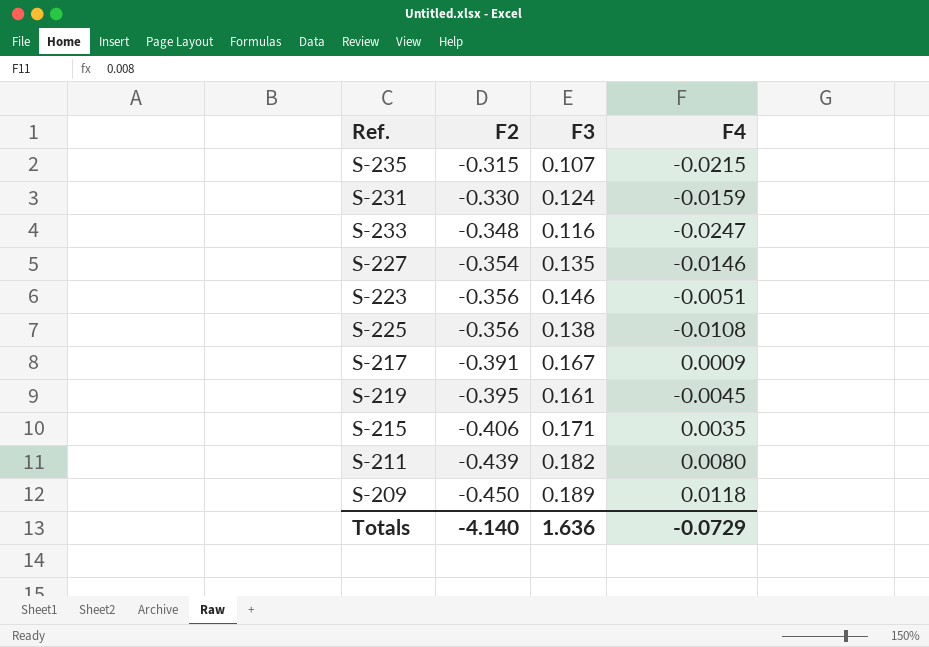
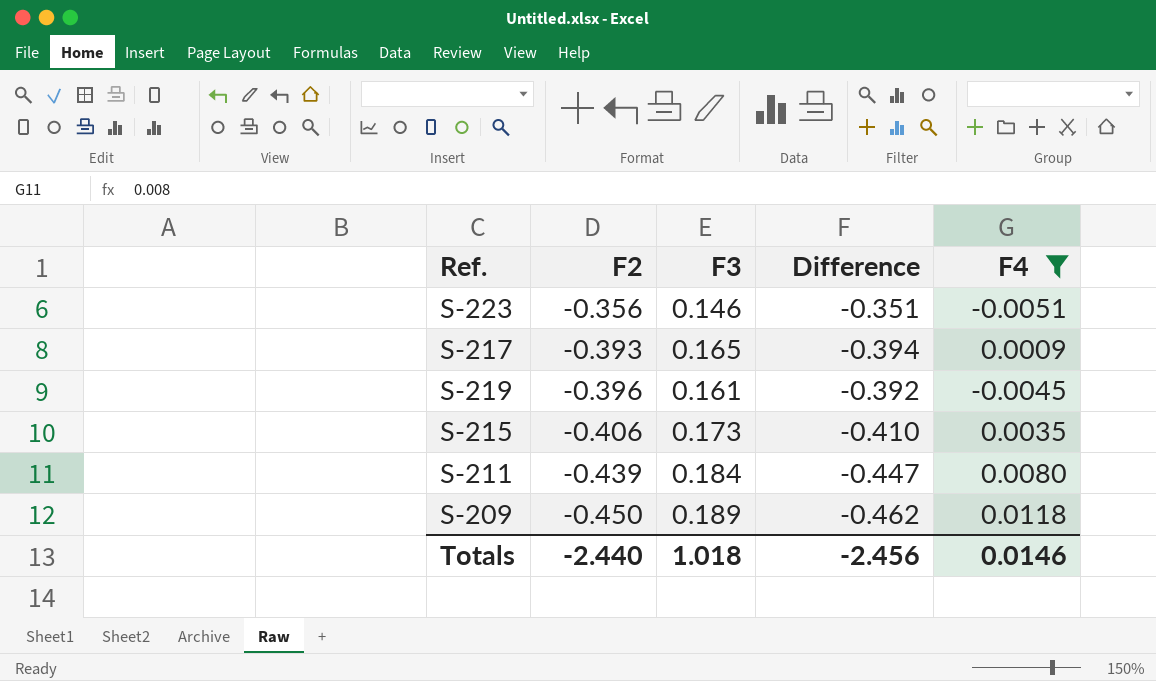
filter: none -> F4 >= -0.0051
column Difference | formula: none -> [F2] - [F4]
S-217 | F2: -0.391 -> -0.393
S-217 | F3: 0.167 -> 0.165
S-219 | F2: -0.395 -> -0.396
S-215 | F3: 0.171 -> 0.173
S-211 | F3: 0.182 -> 0.184
Totals | F2: -4.140 -> -2.440
Totals | F3: 1.636 -> 1.018
Totals | F4: -0.0729 -> 0.0146

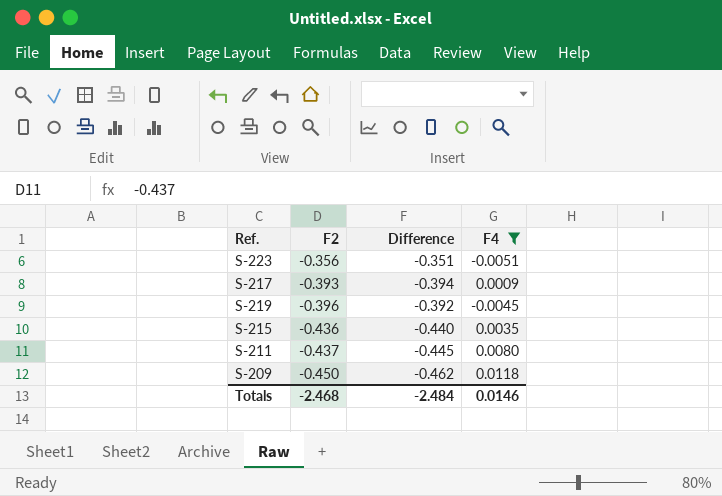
column F3 | position: 3 -> none
S-215 | F2: -0.406 -> -0.436
S-215 | Difference: -0.410 -> -0.440
S-211 | F2: -0.439 -> -0.437
S-211 | Difference: -0.447 -> -0.445
Totals | F2: -2.440 -> -2.468
Totals | Difference: -2.456 -> -2.484

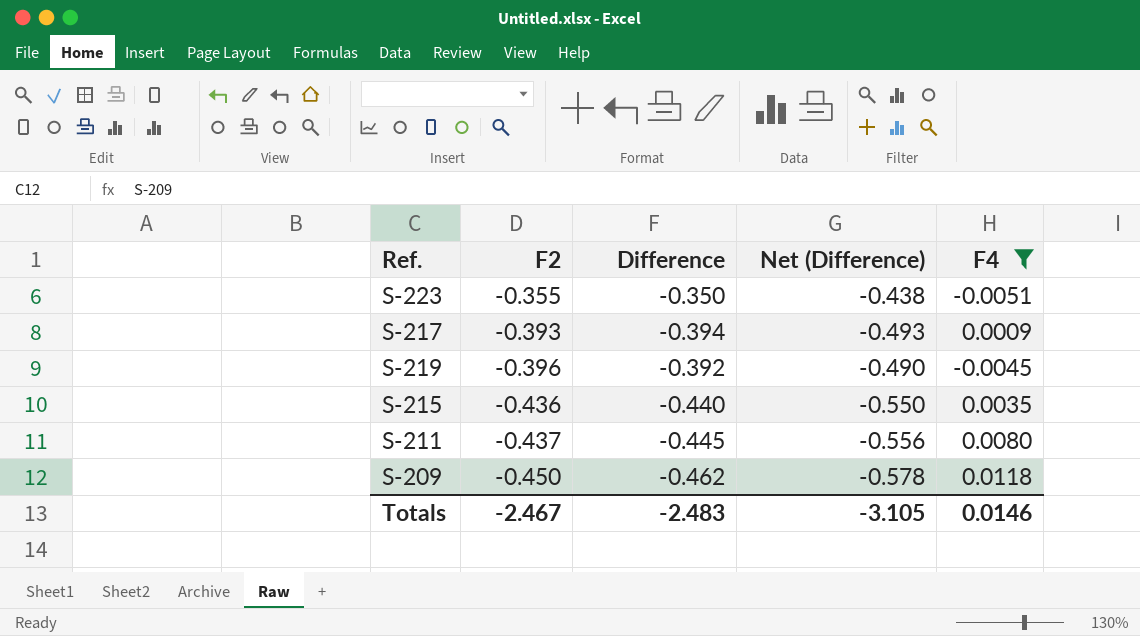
column Net (Difference) | formula: none -> [Difference] * 1.25
S-223 | F2: -0.356 -> -0.355
S-223 | Difference: -0.351 -> -0.350
Totals | F2: -2.468 -> -2.467
Totals | Difference: -2.484 -> -2.483

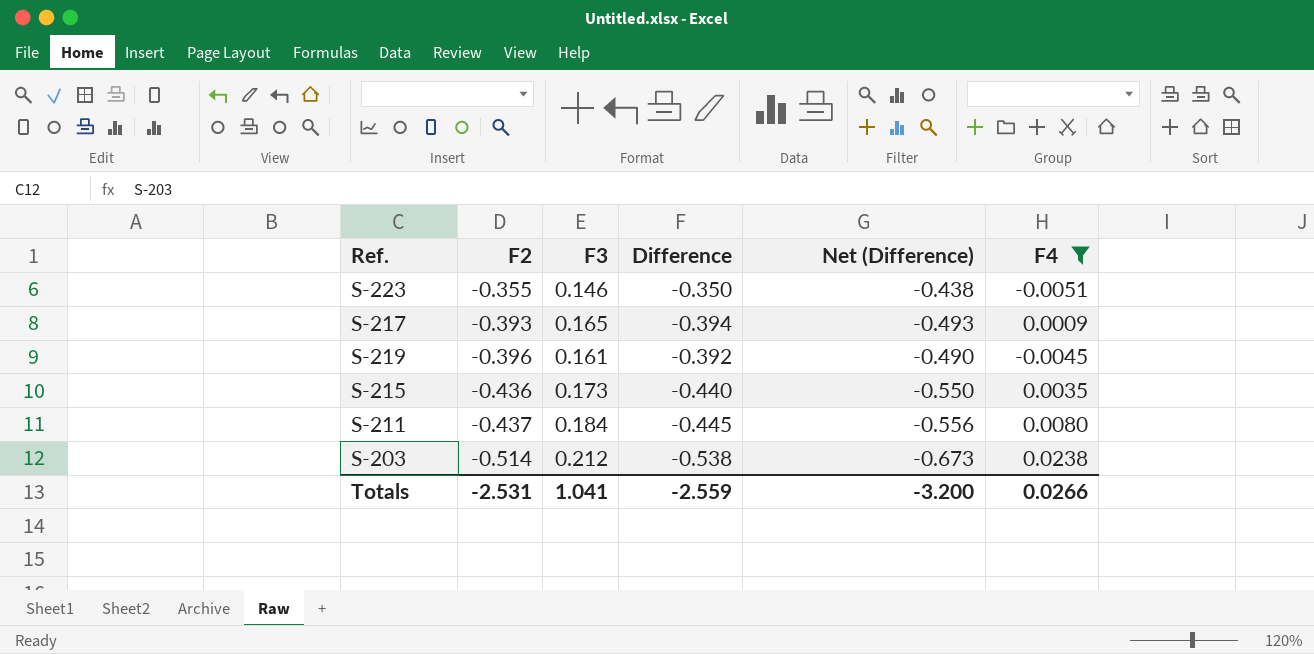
column F3 | position: none -> 3
row S-209: -0.450 | -0.462 | -0.578 | 0.0118 -> none
row S-203: none -> -0.514 | 0.212 | -0.538 | -0.673 | 0.0238
Totals | F2: -2.467 -> -2.531
Totals | Difference: -2.483 -> -2.559
Totals | Net (Difference): -3.105 -> -3.200
Totals | F4: 0.0146 -> 0.0266

